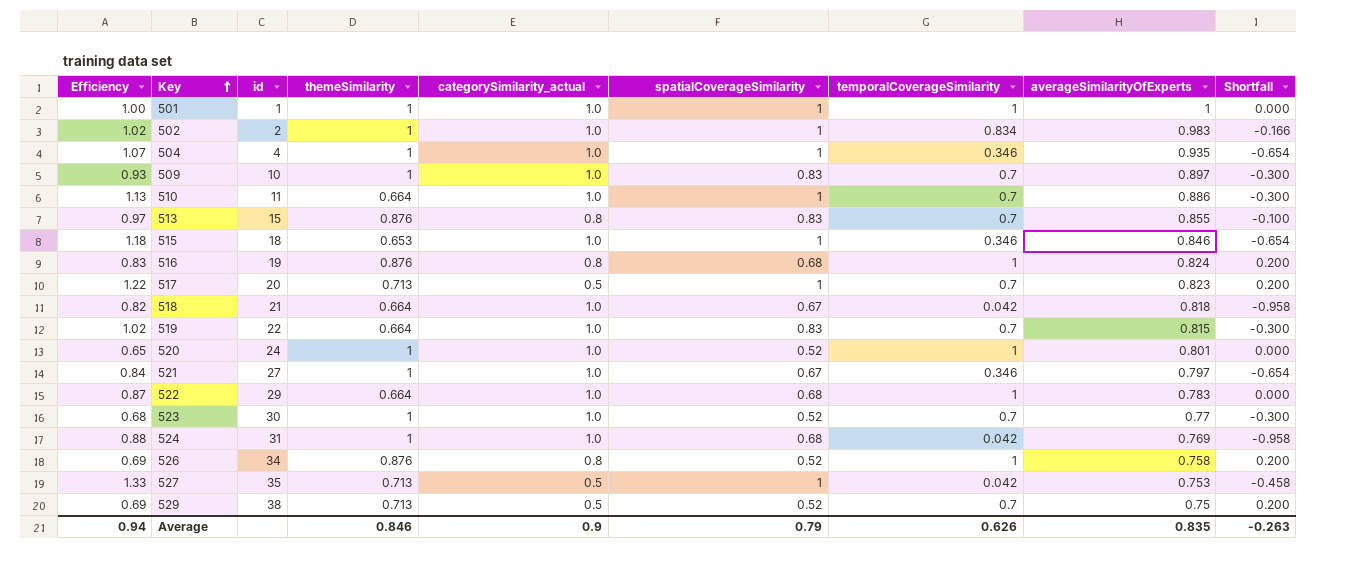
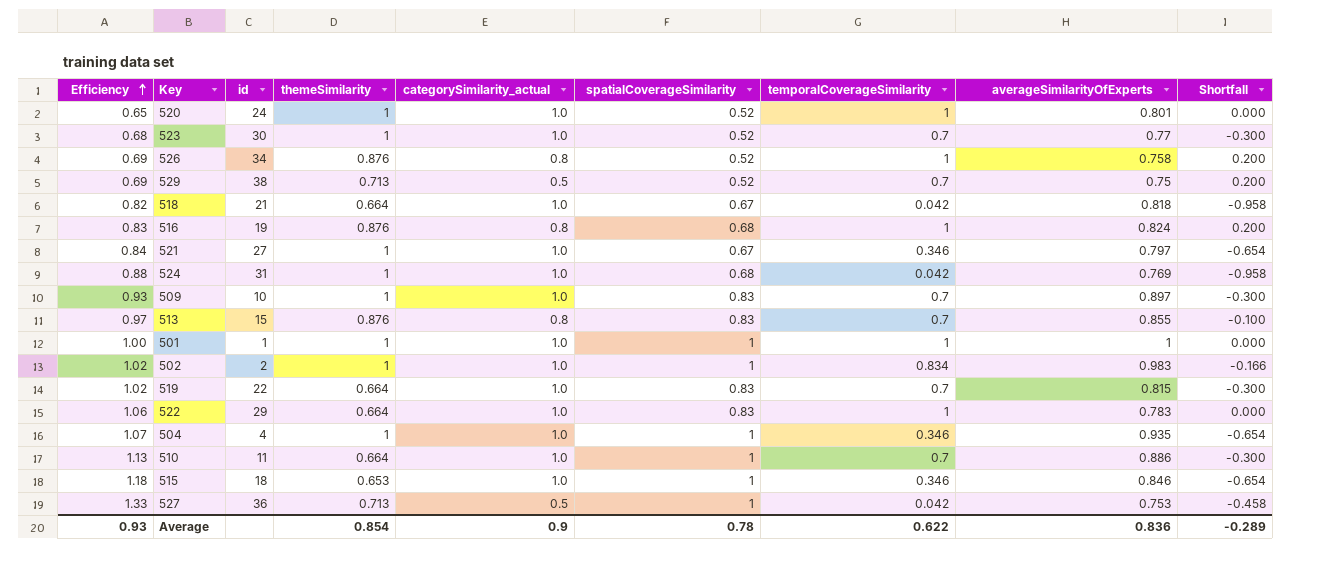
row order: Key ascending -> Efficiency ascending
row 517: 1.22 | 20 | 0.713 | 0.5 | 1 | 0.7 | 0.823 | 0.200 -> none
522 | Efficiency: 0.87 -> 1.06
522 | spatialCoverageSimilarity: 0.68 -> 0.83
527 | id: 35 -> 36
Average | Efficiency: 0.94 -> 0.93
Average | themeSimilarity: 0.846 -> 0.854
Average | spatialCoverageSimilarity: 0.79 -> 0.78
Average | temporalCoverageSimilarity: 0.626 -> 0.622
Average | averageSimilarityOfExperts: 0.835 -> 0.836
Average | Shortfall: -0.263 -> -0.289

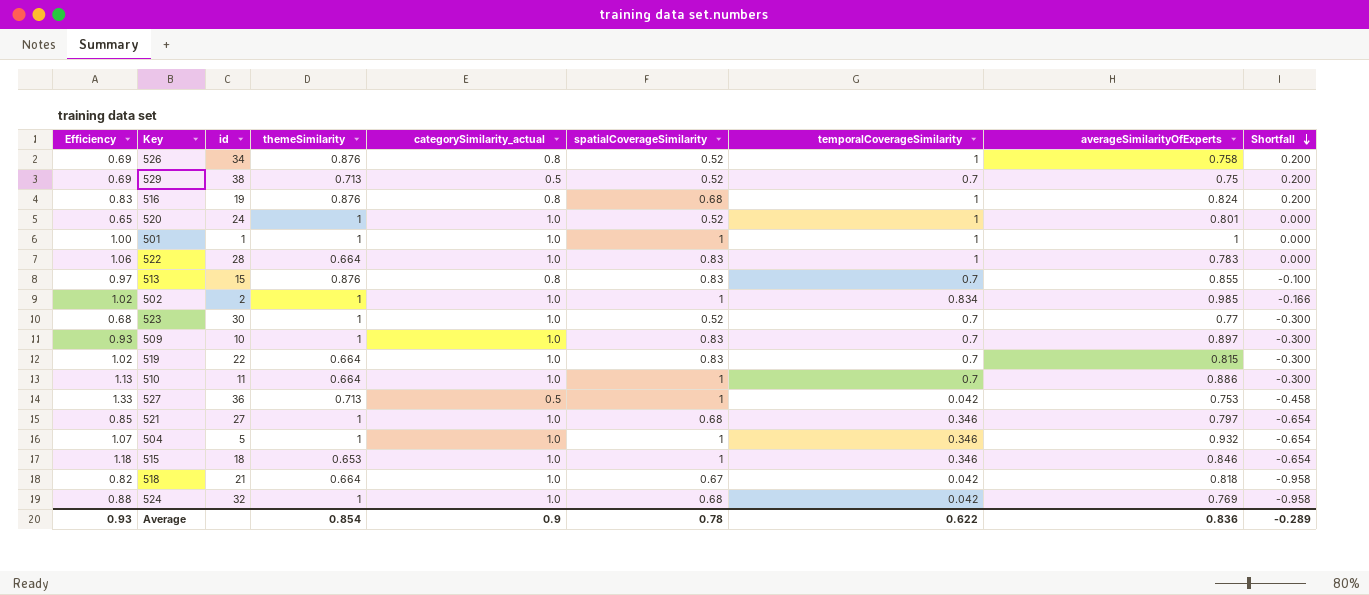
row order: Efficiency ascending -> Shortfall descending
522 | id: 29 -> 28
502 | averageSimilarityOfExperts: 0.983 -> 0.985
521 | Efficiency: 0.84 -> 0.85
521 | spatialCoverageSimilarity: 0.67 -> 0.68
504 | id: 4 -> 5
504 | averageSimilarityOfExperts: 0.935 -> 0.932
524 | id: 31 -> 32

